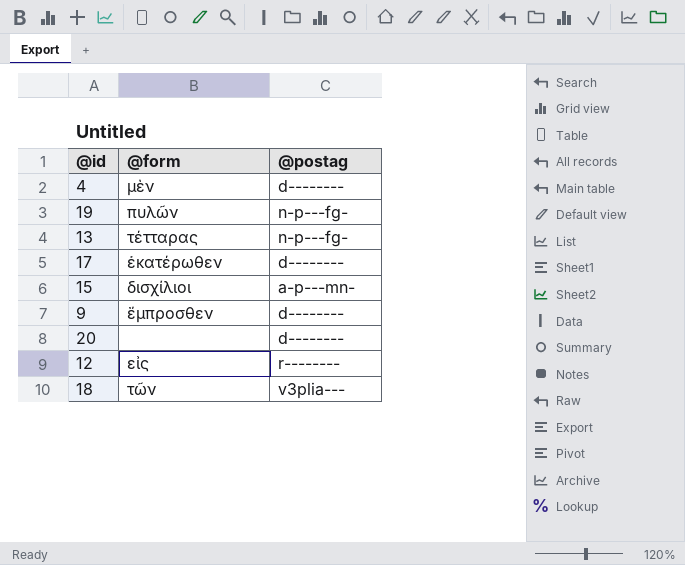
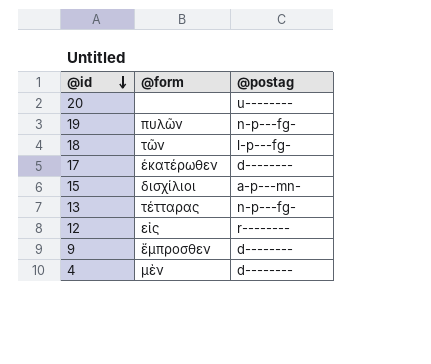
row order: none -> @id descending
20 | @postag: d-------- -> u--------
18 | @postag: v3plia--- -> l-p---fg-

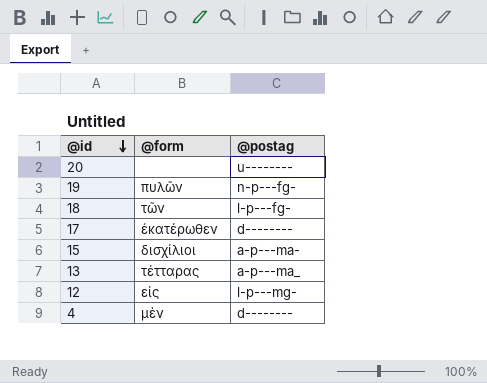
row 9: ἔμπροσθεν | d-------- -> none
15 | @postag: a-p---mn- -> a-p---ma-
13 | @postag: n-p---fg- -> a-p---ma_
12 | @postag: r-------- -> l-p---mg-

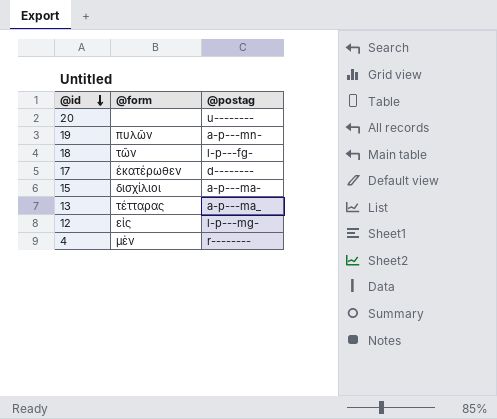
19 | @postag: n-p---fg- -> a-p---mn-
4 | @postag: d-------- -> r--------

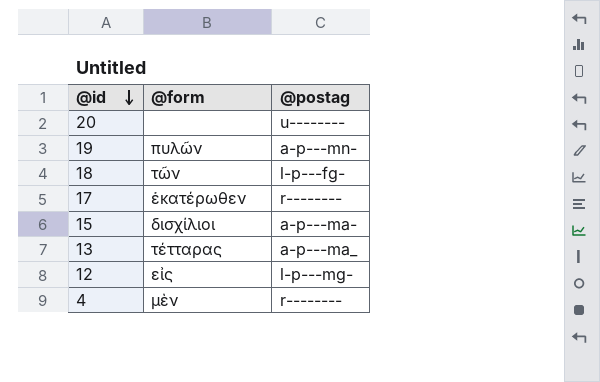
17 | @postag: d-------- -> r--------

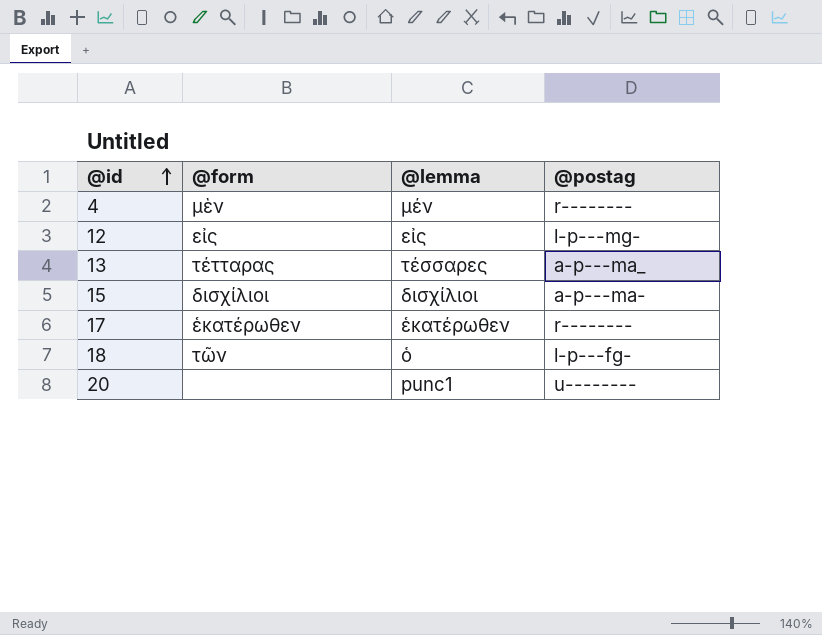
row order: @id descending -> @id ascending
column @lemma | position: none -> 3
row 19: πυλῶν | a-p---mn- -> none

